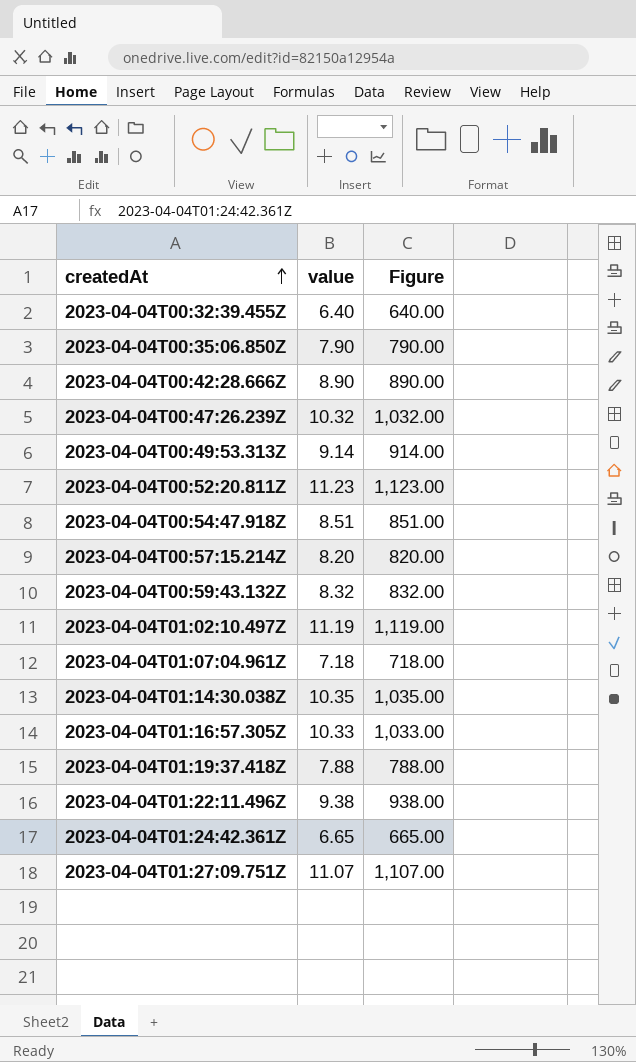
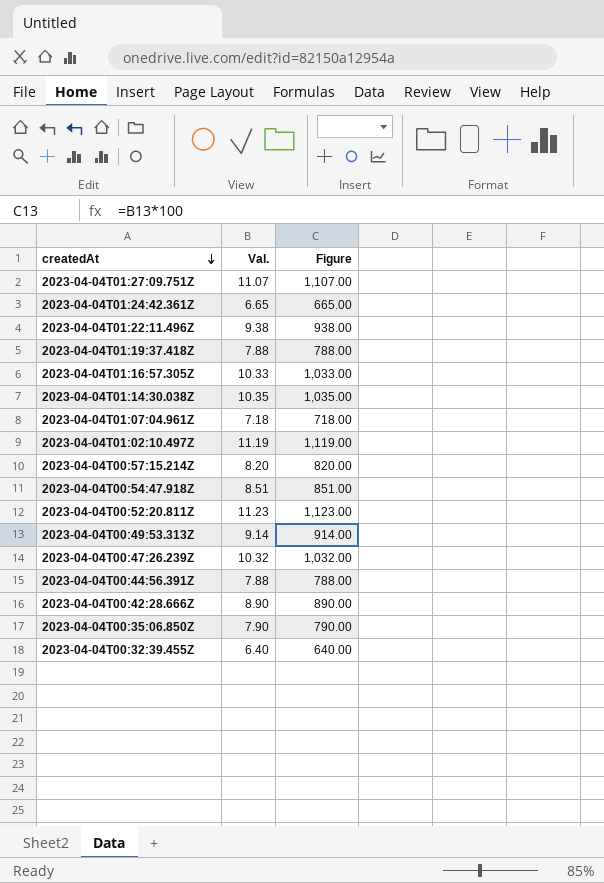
row order: createdAt ascending -> createdAt descending
column name: value -> Val.
row 2023-04-04T00:59:43.132Z: 8.32 | 832.00 -> none
row 2023-04-04T00:44:56.391Z: none -> 7.88 | 788.00

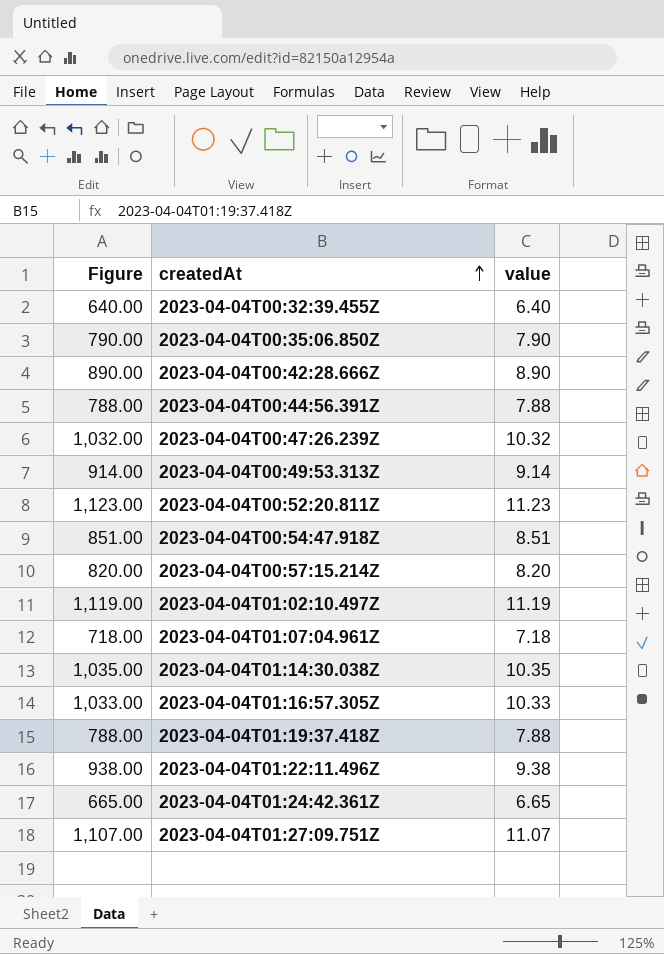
row order: createdAt descending -> createdAt ascending
column Figure | position: 3 -> 1
column name: Val. -> value

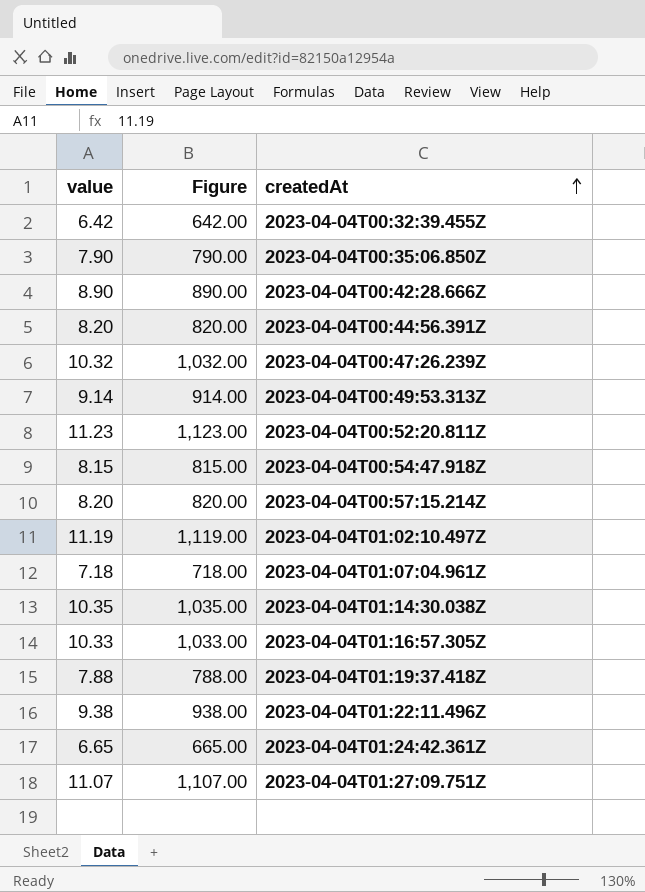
column value | position: 3 -> 1
2023-04-04T00:32:39.455Z | value: 6.40 -> 6.42
2023-04-04T00:32:39.455Z | Figure: 640.00 -> 642.00
2023-04-04T00:44:56.391Z | value: 7.88 -> 8.20
2023-04-04T00:44:56.391Z | Figure: 788.00 -> 820.00
2023-04-04T00:54:47.918Z | value: 8.51 -> 8.15
2023-04-04T00:54:47.918Z | Figure: 851.00 -> 815.00

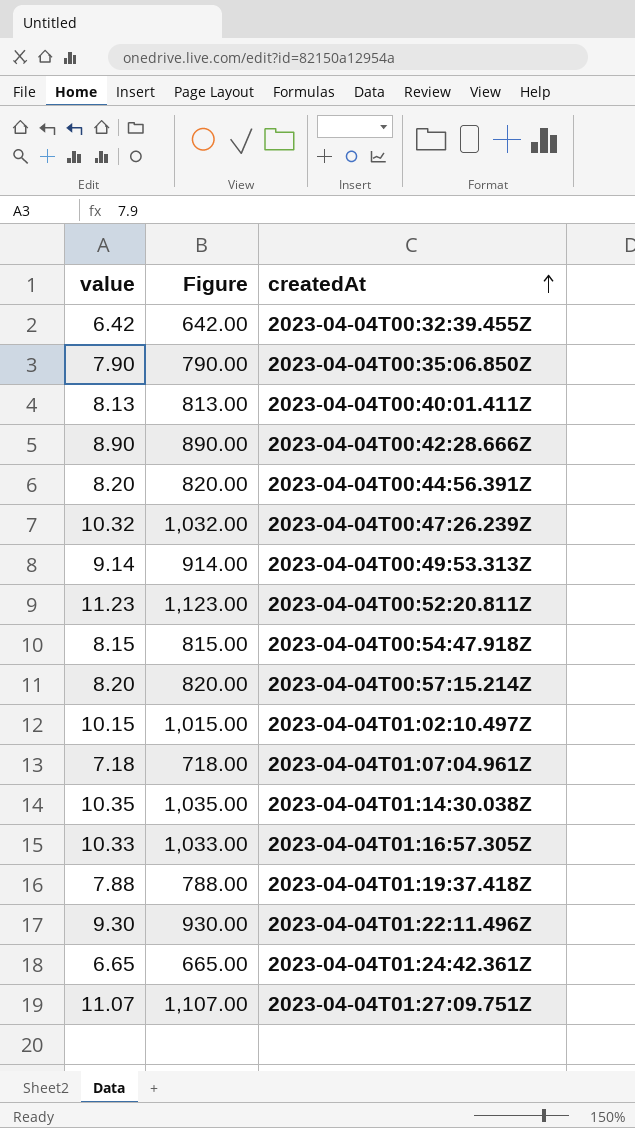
row 2023-04-04T00:40:01.411Z: none -> 8.13 | 813.00
2023-04-04T01:02:10.497Z | value: 11.19 -> 10.15
2023-04-04T01:02:10.497Z | Figure: 1,119.00 -> 1,015.00
2023-04-04T01:22:11.496Z | value: 9.38 -> 9.30
2023-04-04T01:22:11.496Z | Figure: 938.00 -> 930.00

